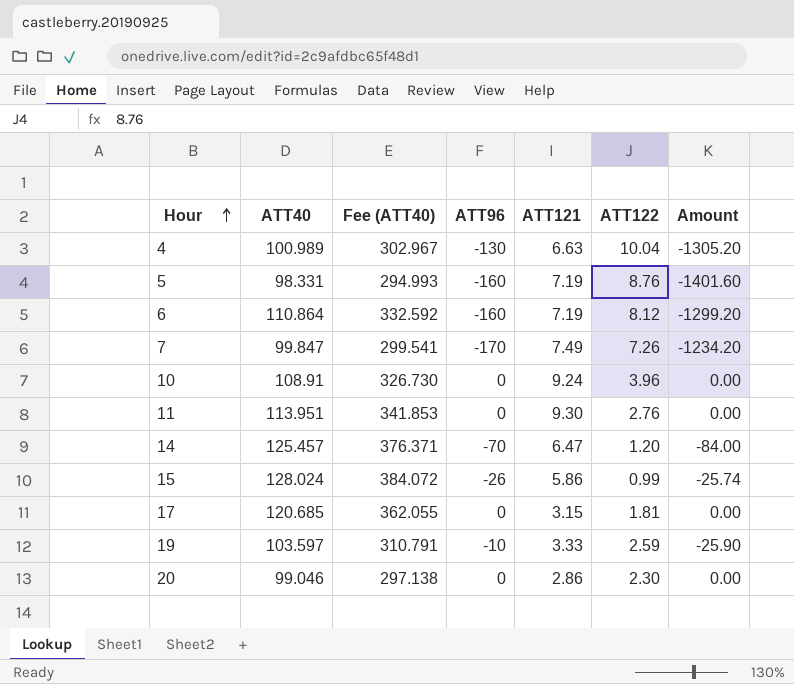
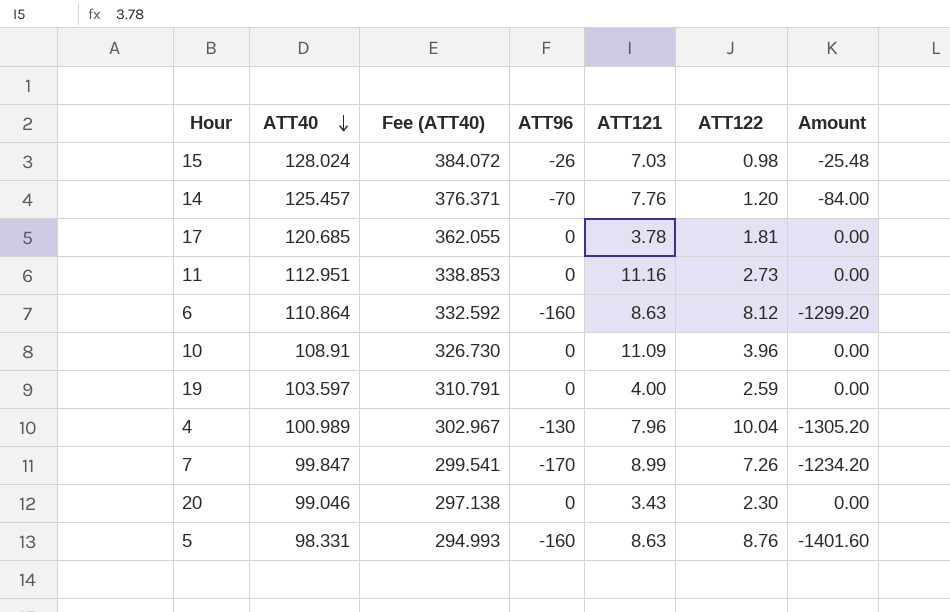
row order: Hour ascending -> ATT40 descending
15 | ATT121: 5.86 -> 7.03
15 | ATT122: 0.99 -> 0.98
15 | Amount: -25.74 -> -25.48
14 | ATT121: 6.47 -> 7.76
17 | ATT121: 3.15 -> 3.78
11 | ATT40: 113.951 -> 112.951
11 | Fee (ATT40): 341.853 -> 338.853
11 | ATT121: 9.30 -> 11.16
11 | ATT122: 2.76 -> 2.73
6 | ATT121: 7.19 -> 8.63
10 | ATT121: 9.24 -> 11.09
19 | ATT96: -10 -> 0
19 | ATT121: 3.33 -> 4.00
19 | Amount: -25.90 -> 0.00
4 | ATT121: 6.63 -> 7.96
7 | ATT121: 7.49 -> 8.99
20 | ATT121: 2.86 -> 3.43
5 | ATT121: 7.19 -> 8.63

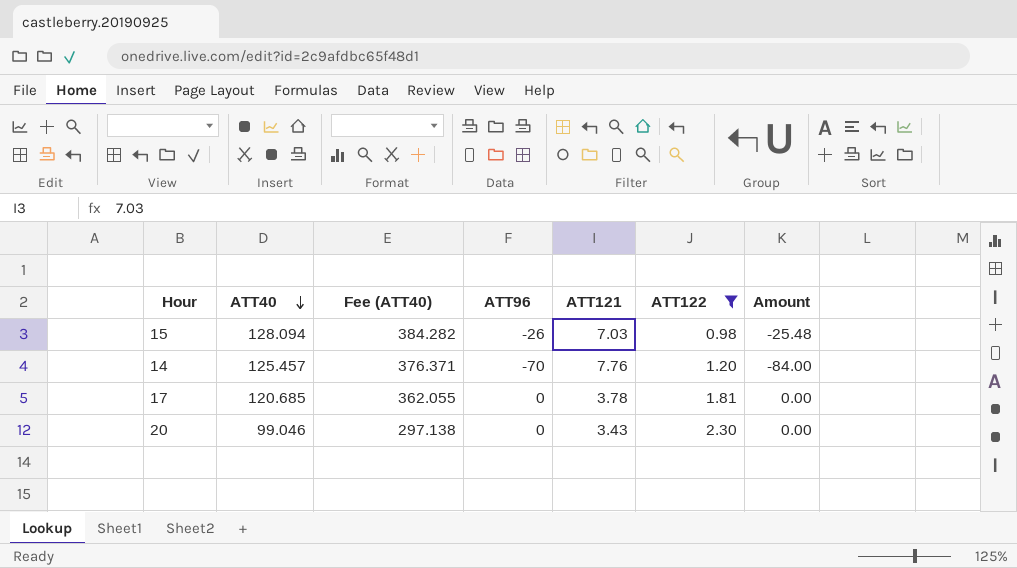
filter: none -> ATT122 <= 2.30
15 | ATT40: 128.024 -> 128.094
15 | Fee (ATT40): 384.072 -> 384.282

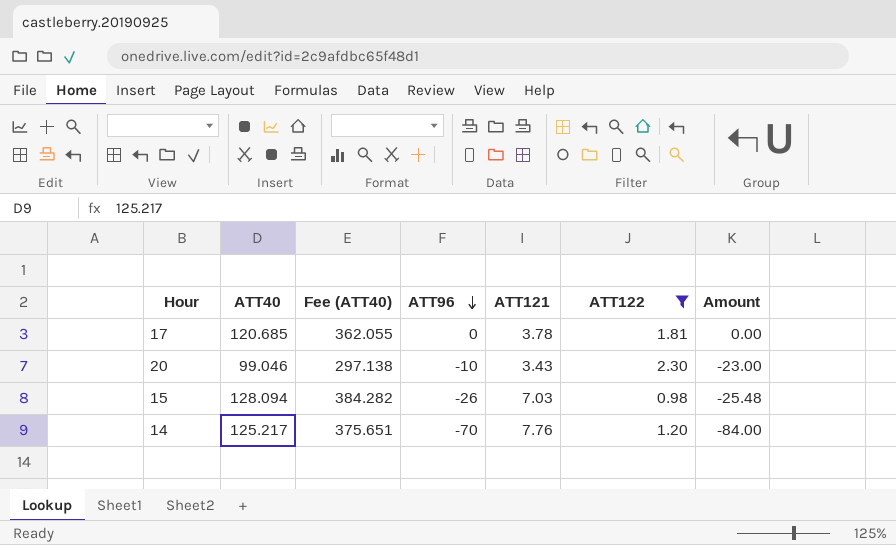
row order: ATT40 descending -> ATT96 descending
20 | ATT96: 0 -> -10
20 | Amount: 0.00 -> -23.00
14 | ATT40: 125.457 -> 125.217
14 | Fee (ATT40): 376.371 -> 375.651

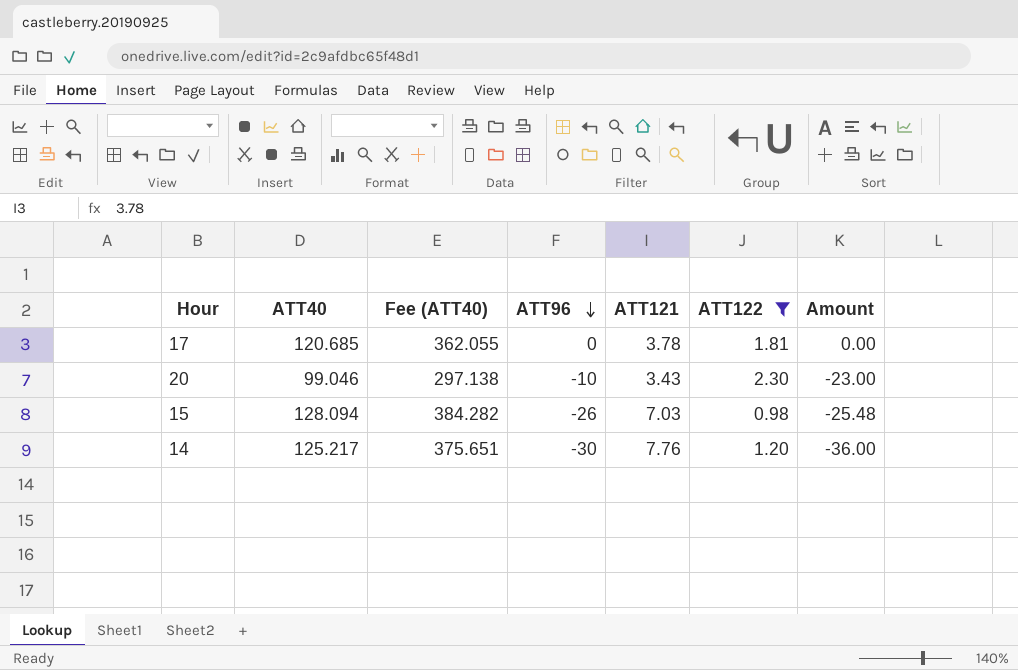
14 | ATT96: -70 -> -30
14 | Amount: -84.00 -> -36.00

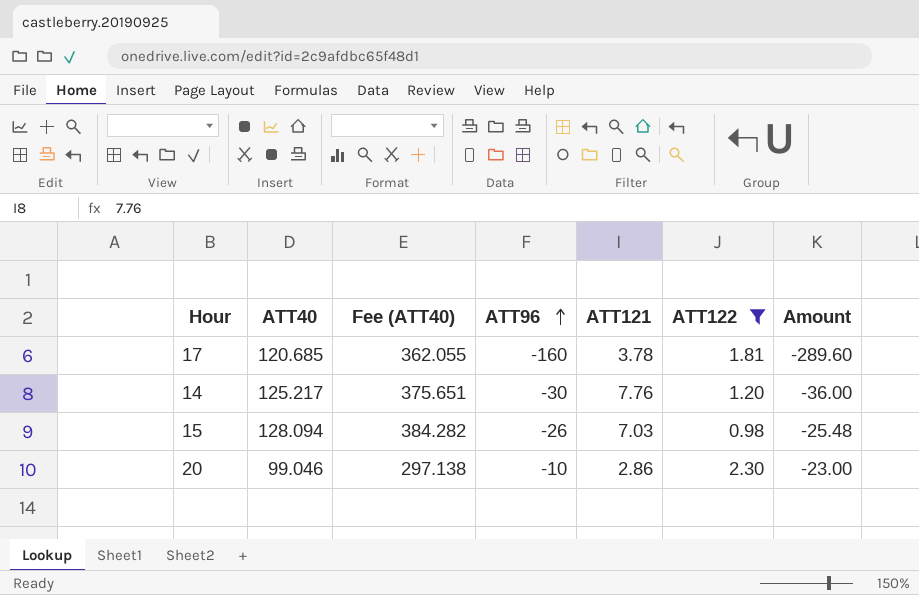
row order: ATT96 descending -> ATT96 ascending
17 | ATT96: 0 -> -160
17 | Amount: 0.00 -> -289.60
20 | ATT121: 3.43 -> 2.86

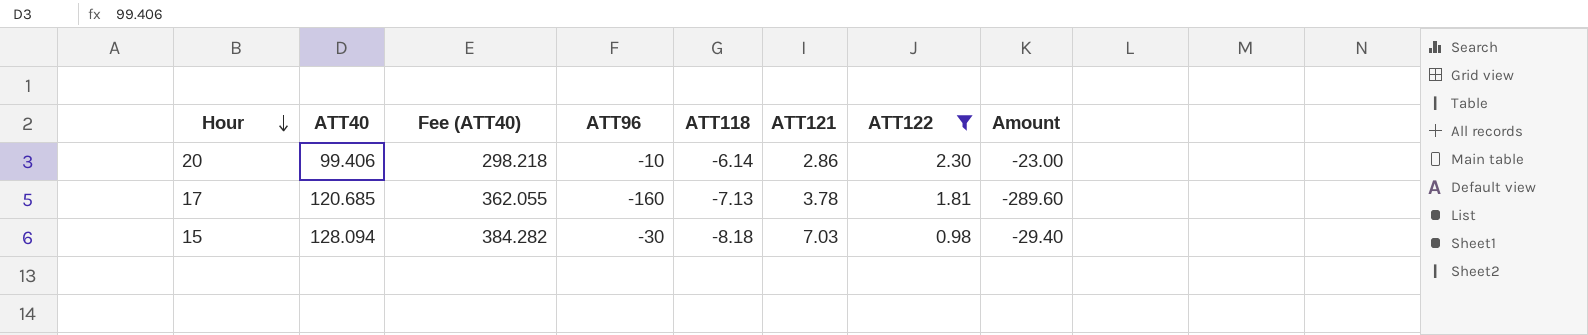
row order: ATT96 ascending -> Hour descending
column ATT118 | position: none -> 5
row 14: 125.217 | 375.651 | -30 | 7.76 | 1.20 | -36.00 -> none
20 | ATT40: 99.046 -> 99.406
20 | Fee (ATT40): 297.138 -> 298.218
15 | ATT96: -26 -> -30
15 | Amount: -25.48 -> -29.40

